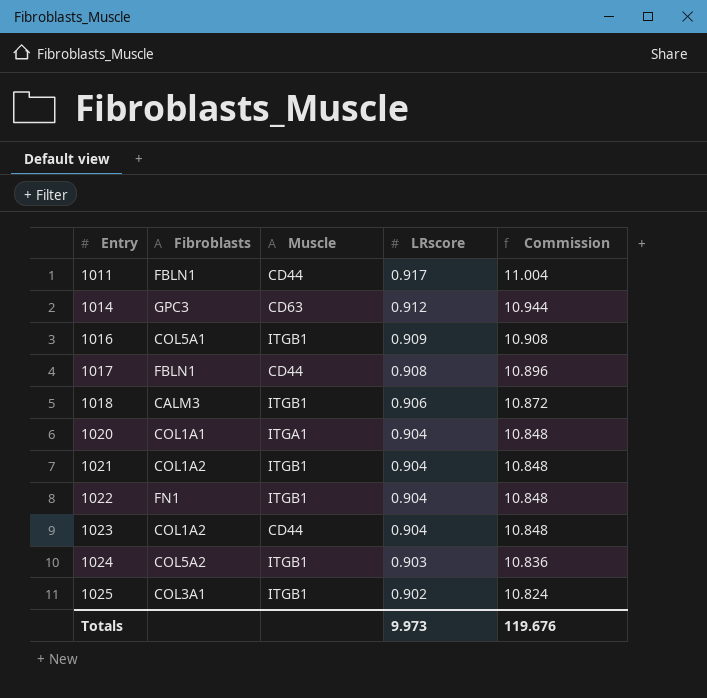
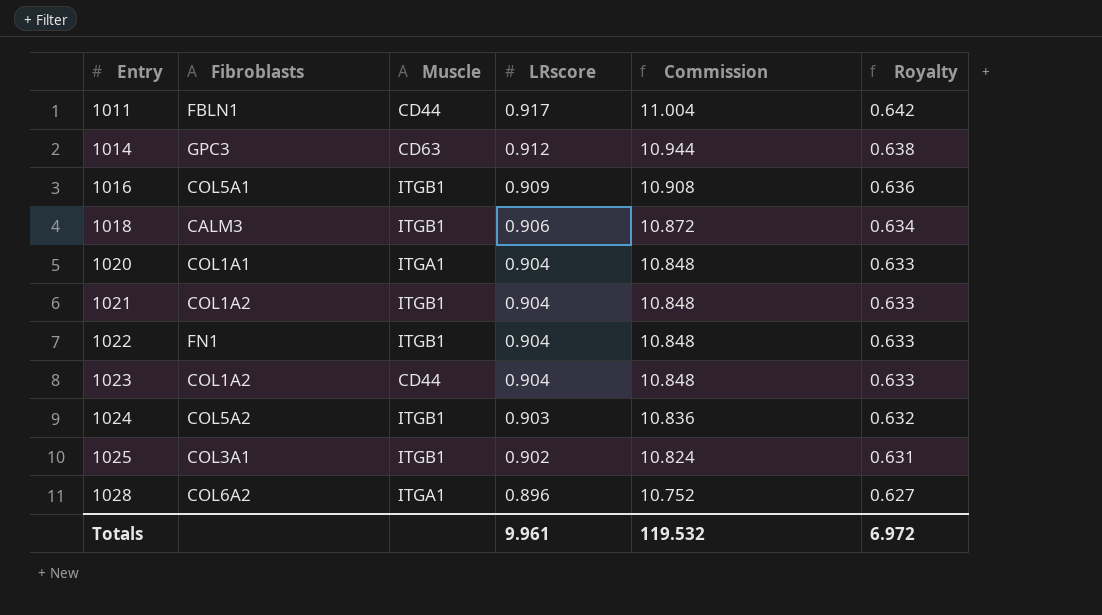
column Royalty | formula: none -> [LRscore] * 0.7
row 1017: FBLN1 | CD44 | 0.908 | 10.896 -> none
row 1028: none -> COL6A2 | ITGA1 | 0.896 | 10.752 | 0.627
Totals | LRscore: 9.973 -> 9.961
Totals | Commission: 119.676 -> 119.532

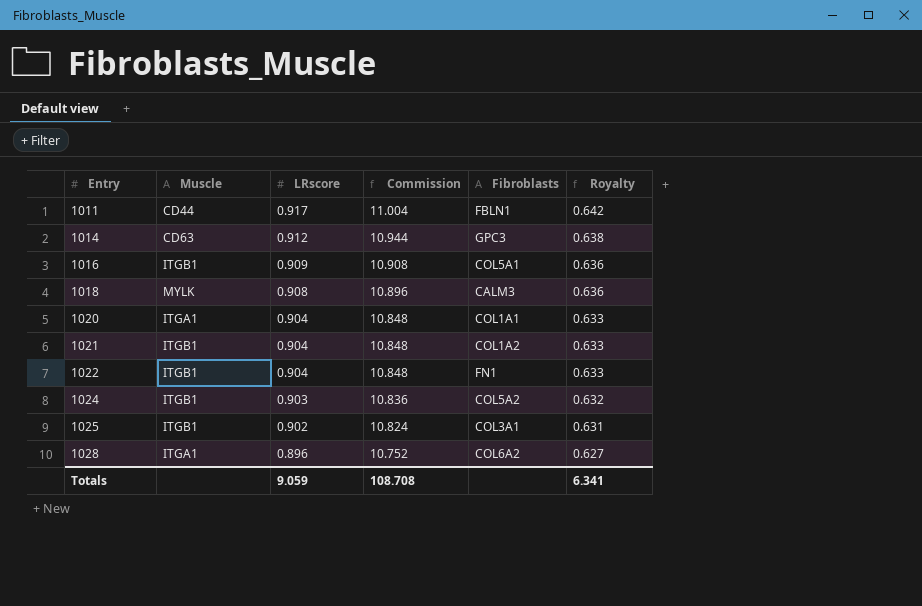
column Fibroblasts | position: 2 -> 5
row 1023: COL1A2 | CD44 | 0.904 | 10.848 | 0.633 -> none
1018 | Muscle: ITGB1 -> MYLK
1018 | LRscore: 0.906 -> 0.908
1018 | Commission: 10.872 -> 10.896
1018 | Royalty: 0.634 -> 0.636
Totals | LRscore: 9.961 -> 9.059
Totals | Commission: 119.532 -> 108.708
Totals | Royalty: 6.972 -> 6.341

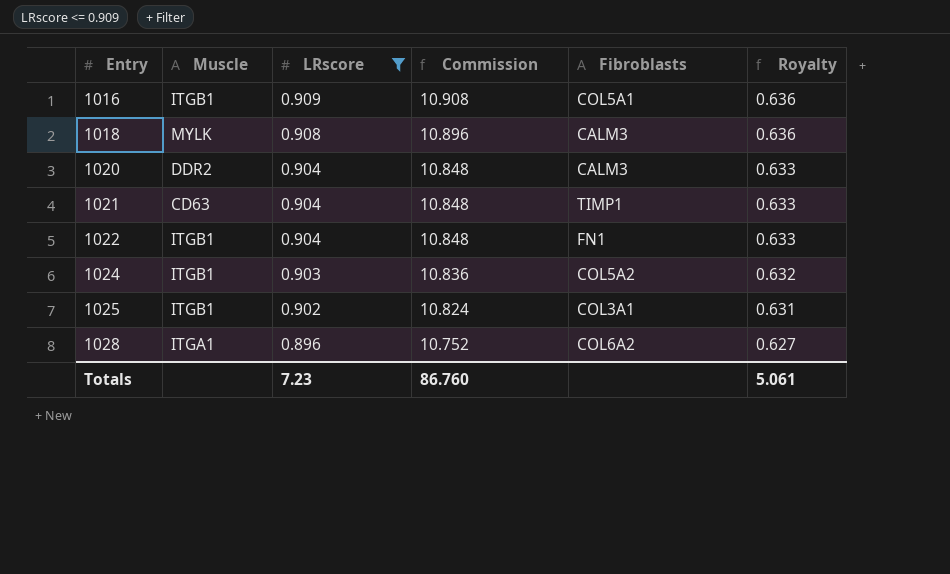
filter: none -> LRscore <= 0.909
1020 | Muscle: ITGA1 -> DDR2
1020 | Fibroblasts: COL1A1 -> CALM3
1021 | Muscle: ITGB1 -> CD63
1021 | Fibroblasts: COL1A2 -> TIMP1
Totals | LRscore: 9.059 -> 7.23
Totals | Commission: 108.708 -> 86.760
Totals | Royalty: 6.341 -> 5.061

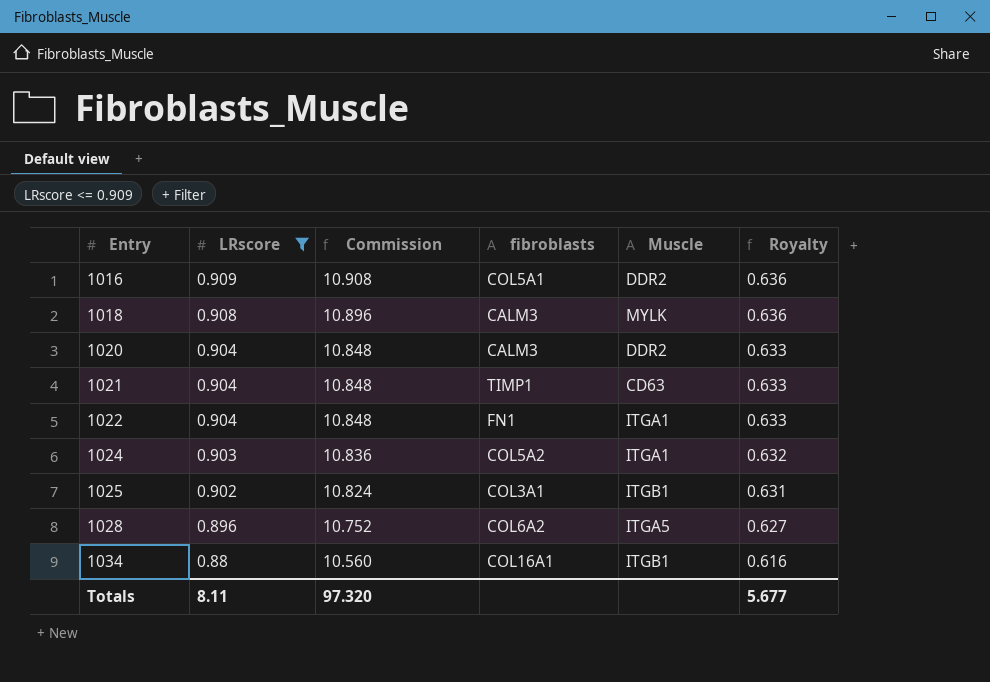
column name: Fibroblasts -> fibroblasts
column Muscle | position: 2 -> 5
1016 | Muscle: ITGB1 -> DDR2
1022 | Muscle: ITGB1 -> ITGA1
1024 | Muscle: ITGB1 -> ITGA1
1028 | Muscle: ITGA1 -> ITGA5
row 1034: none -> 0.88 | 10.560 | COL16A1 | ITGB1 | 0.616
Totals | LRscore: 7.23 -> 8.11
Totals | Commission: 86.760 -> 97.320
Totals | Royalty: 5.061 -> 5.677

